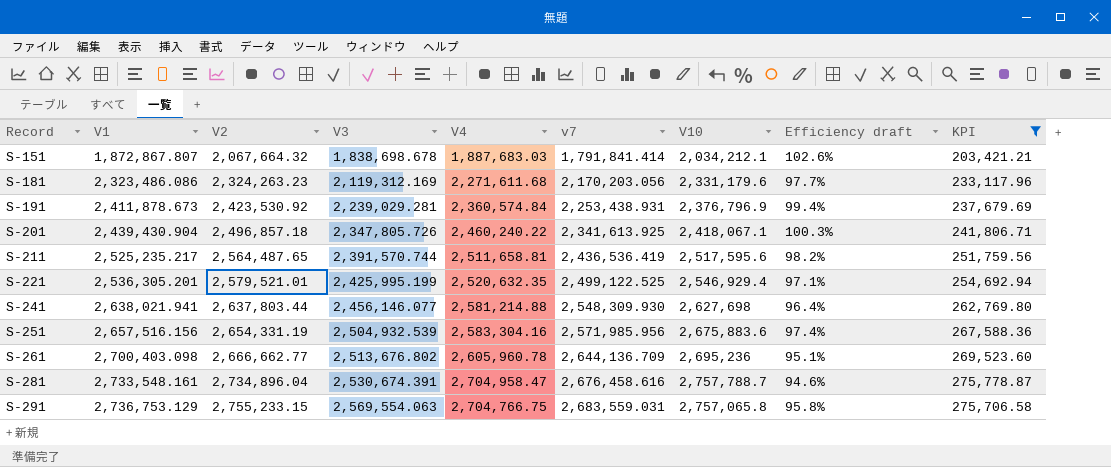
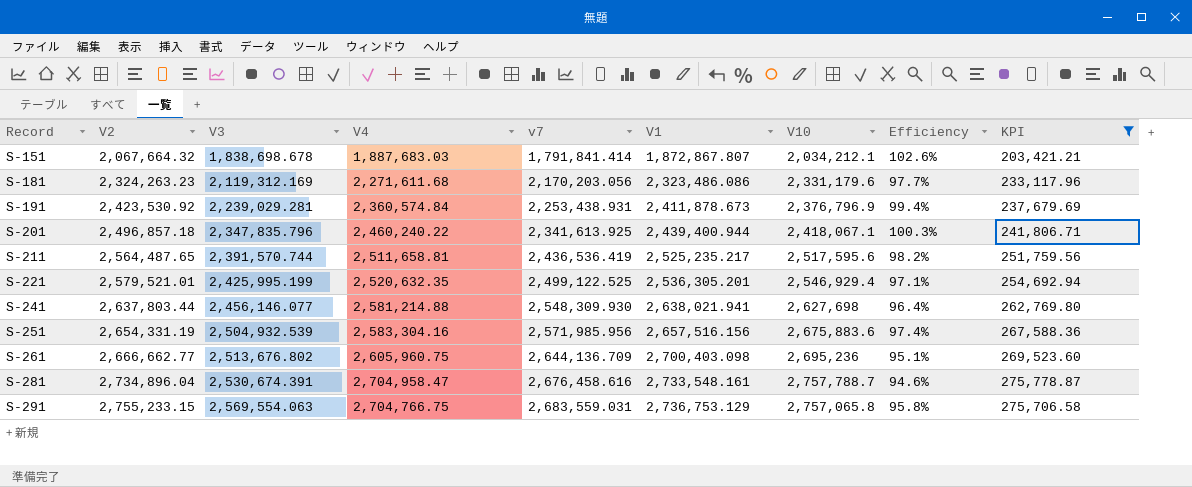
column V1 | position: 2 -> 6
column name: Efficiency draft -> Efficiency
S-201 | V3: 2,347,805.726 -> 2,347,835.796
S-201 | V1: 2,439,430.904 -> 2,439,400.944
S-261 | V4: 2,605,960.78 -> 2,605,960.75

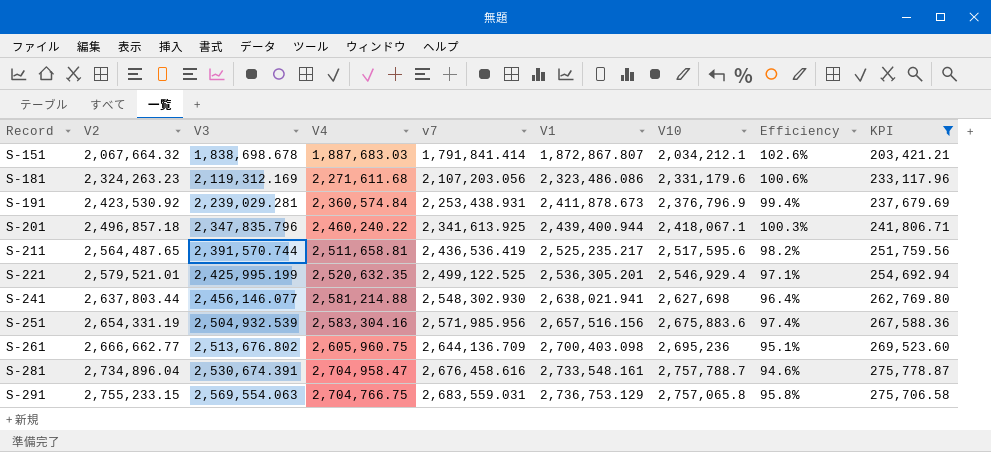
S-181 | v7: 2,170,203.056 -> 2,107,203.056
S-181 | Efficiency: 97.7% -> 100.6%
S-241 | v7: 2,548,309.930 -> 2,548,302.930

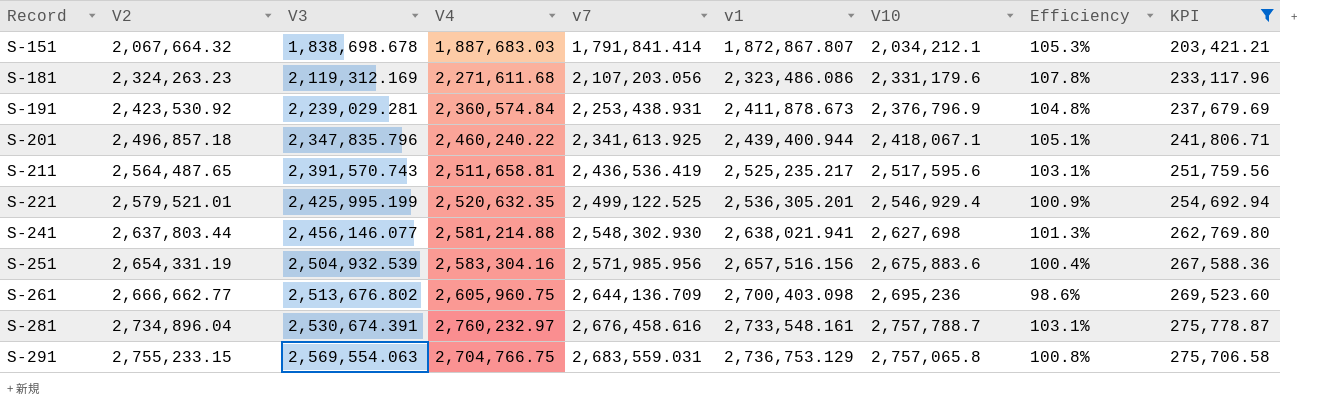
column name: V1 -> v1
column Efficiency | formula: [V3] / [v7] -> [V4] / [v7]
S-211 | V3: 2,391,570.744 -> 2,391,570.743
S-281 | V4: 2,704,958.47 -> 2,760,232.97

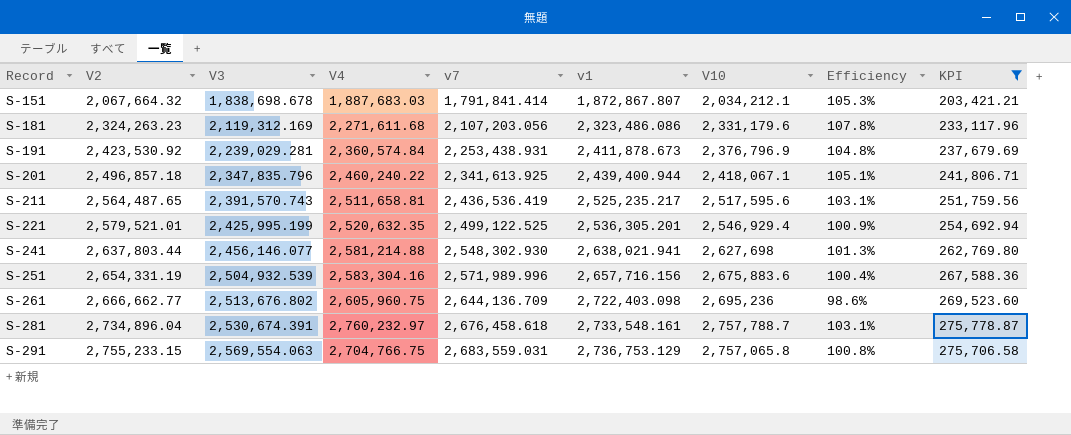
S-251 | v7: 2,571,985.956 -> 2,571,989.996
S-251 | v1: 2,657,516.156 -> 2,657,716.156
S-261 | v1: 2,700,403.098 -> 2,722,403.098
S-281 | v7: 2,676,458.616 -> 2,676,458.618

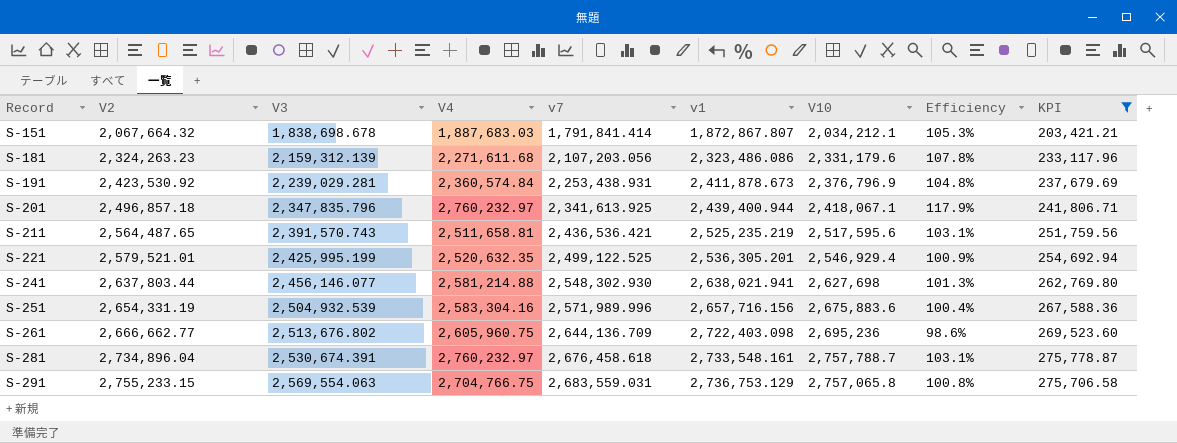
S-181 | V3: 2,119,312.169 -> 2,159,312.139
S-201 | V4: 2,460,240.22 -> 2,760,232.97
S-201 | Efficiency: 105.1% -> 117.9%
S-211 | v7: 2,436,536.419 -> 2,436,536.421
S-211 | v1: 2,525,235.217 -> 2,525,235.219

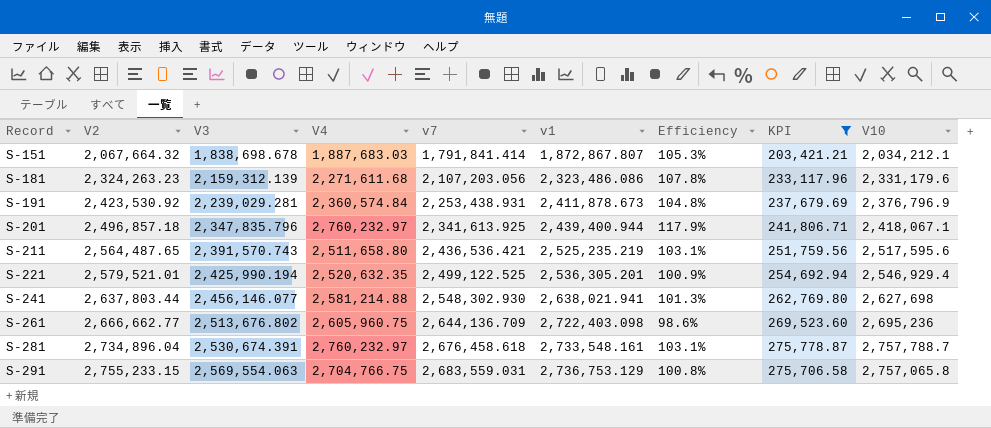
column V10 | position: 7 -> 9
row S-251: 2,654,331.19 | 2,504,932.539 | 2,583,304.16 | 2,571,989.996 | 2,657,716.156 | 2,675,883.6 | 100.4% | 267,588.36 -> none
S-211 | V4: 2,511,658.81 -> 2,511,658.80
S-221 | V3: 2,425,995.199 -> 2,425,990.194

